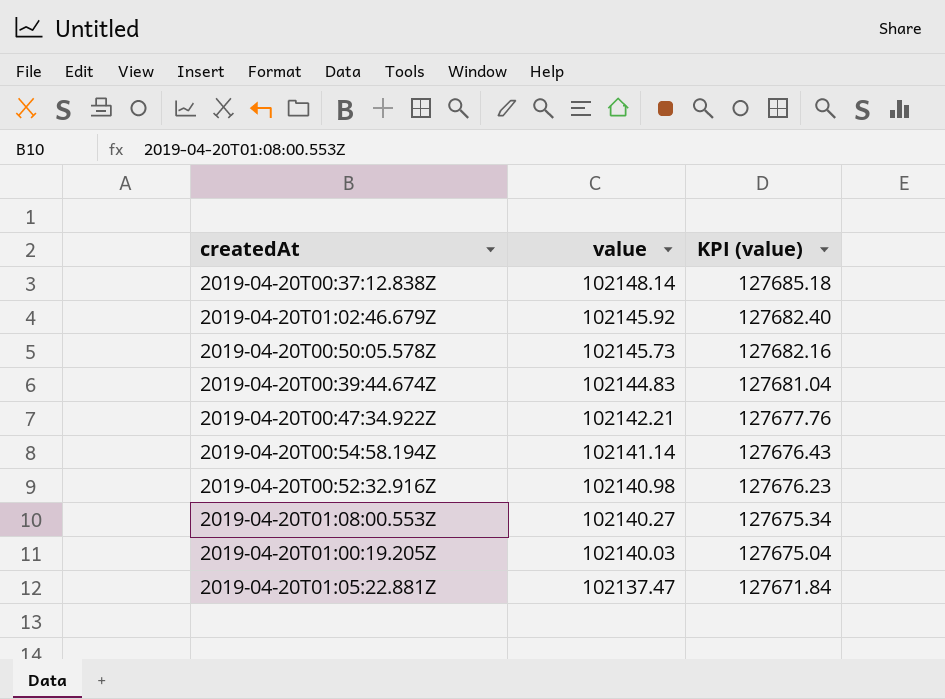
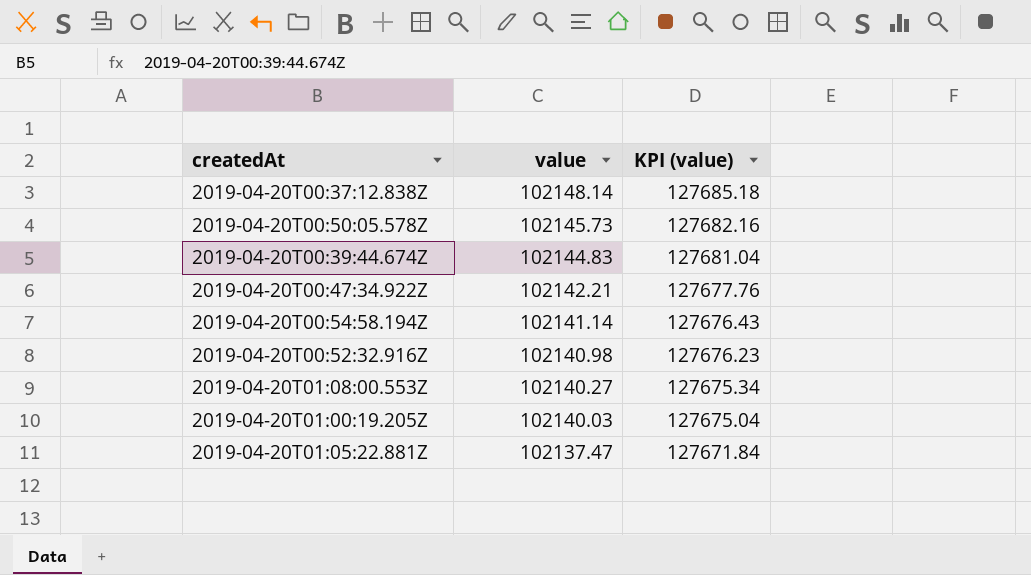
row 2019-04-20T01:02:46.679Z: 102145.92 | 127682.40 -> none

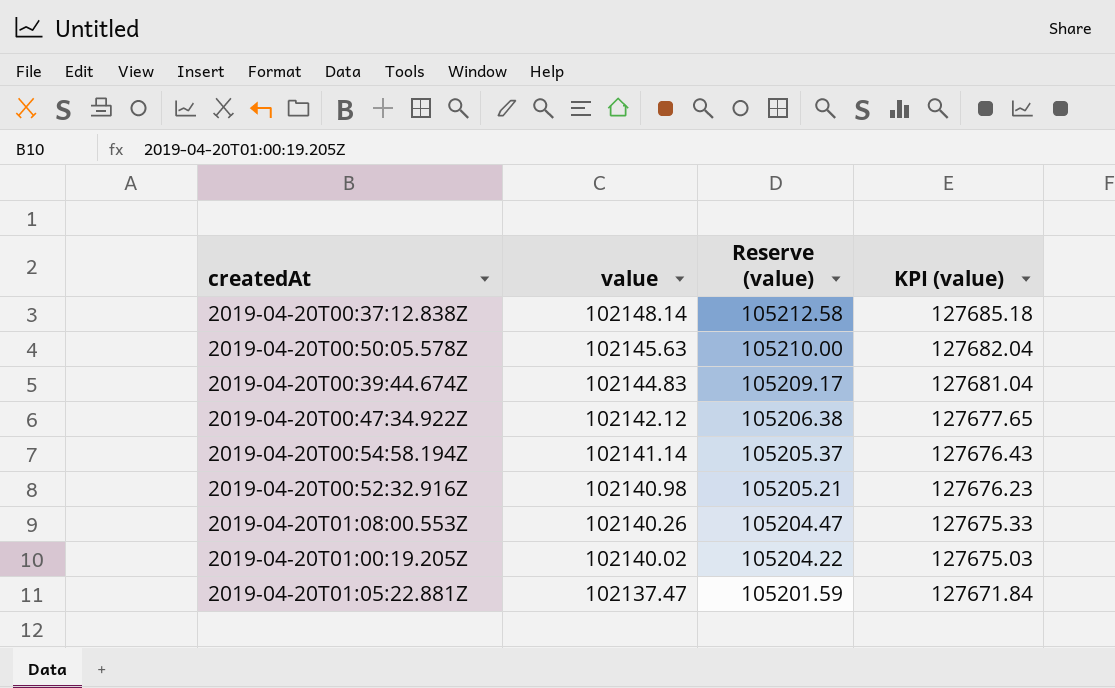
column Reserve (value) | formula: none -> [value] * 1.03
2019-04-20T00:50:05.578Z | value: 102145.73 -> 102145.63
2019-04-20T00:50:05.578Z | KPI (value): 127682.16 -> 127682.04
2019-04-20T00:47:34.922Z | value: 102142.21 -> 102142.12
2019-04-20T00:47:34.922Z | KPI (value): 127677.76 -> 127677.65
2019-04-20T01:08:00.553Z | value: 102140.27 -> 102140.26
2019-04-20T01:08:00.553Z | KPI (value): 127675.34 -> 127675.33
2019-04-20T01:00:19.205Z | value: 102140.03 -> 102140.02
2019-04-20T01:00:19.205Z | KPI (value): 127675.04 -> 127675.03

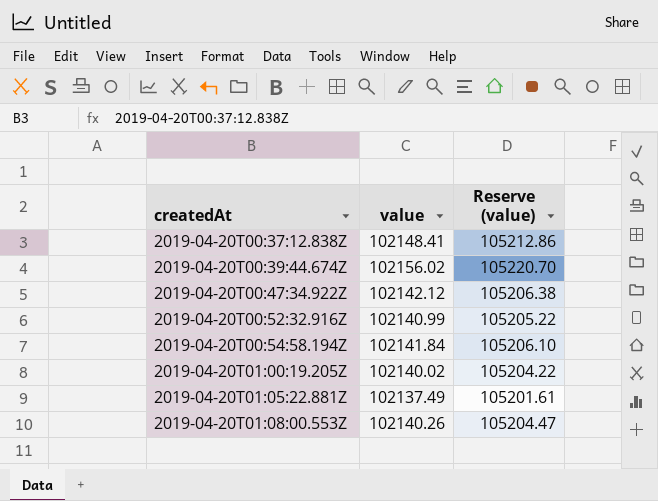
row order: value descending -> createdAt ascending
column KPI (value) | formula: [value] * 1.25 -> none
row 2019-04-20T00:50:05.578Z: 102145.63 | 105210.00 | 127682.04 -> none
2019-04-20T00:37:12.838Z | value: 102148.14 -> 102148.41
2019-04-20T00:37:12.838Z | Reserve (value): 105212.58 -> 105212.86
2019-04-20T00:39:44.674Z | value: 102144.83 -> 102156.02
2019-04-20T00:39:44.674Z | Reserve (value): 105209.17 -> 105220.70
2019-04-20T00:52:32.916Z | value: 102140.98 -> 102140.99
2019-04-20T00:52:32.916Z | Reserve (value): 105205.21 -> 105205.22
2019-04-20T00:54:58.194Z | value: 102141.14 -> 102141.84
2019-04-20T00:54:58.194Z | Reserve (value): 105205.37 -> 105206.10
2019-04-20T01:05:22.881Z | value: 102137.47 -> 102137.49
2019-04-20T01:05:22.881Z | Reserve (value): 105201.59 -> 105201.61

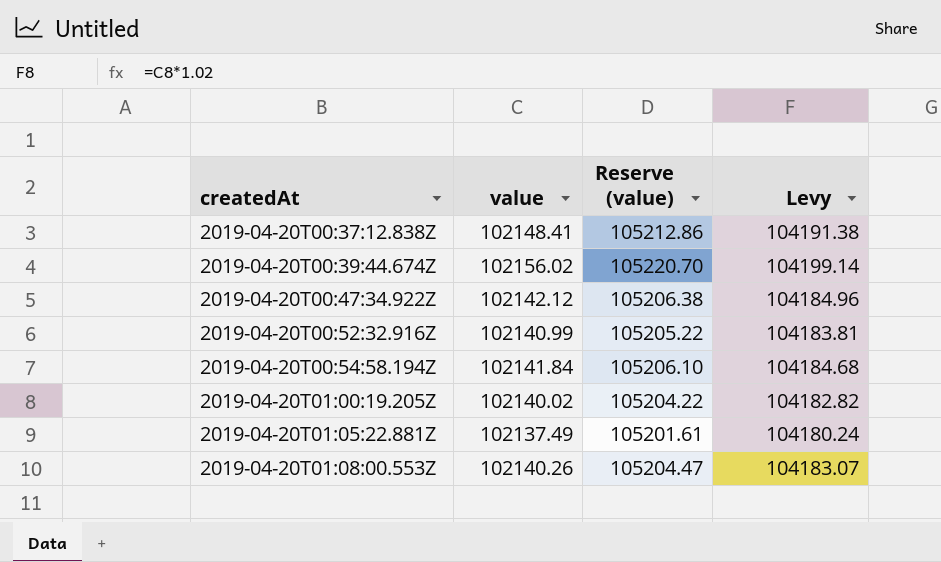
column Levy | formula: none -> [value] * 1.02

